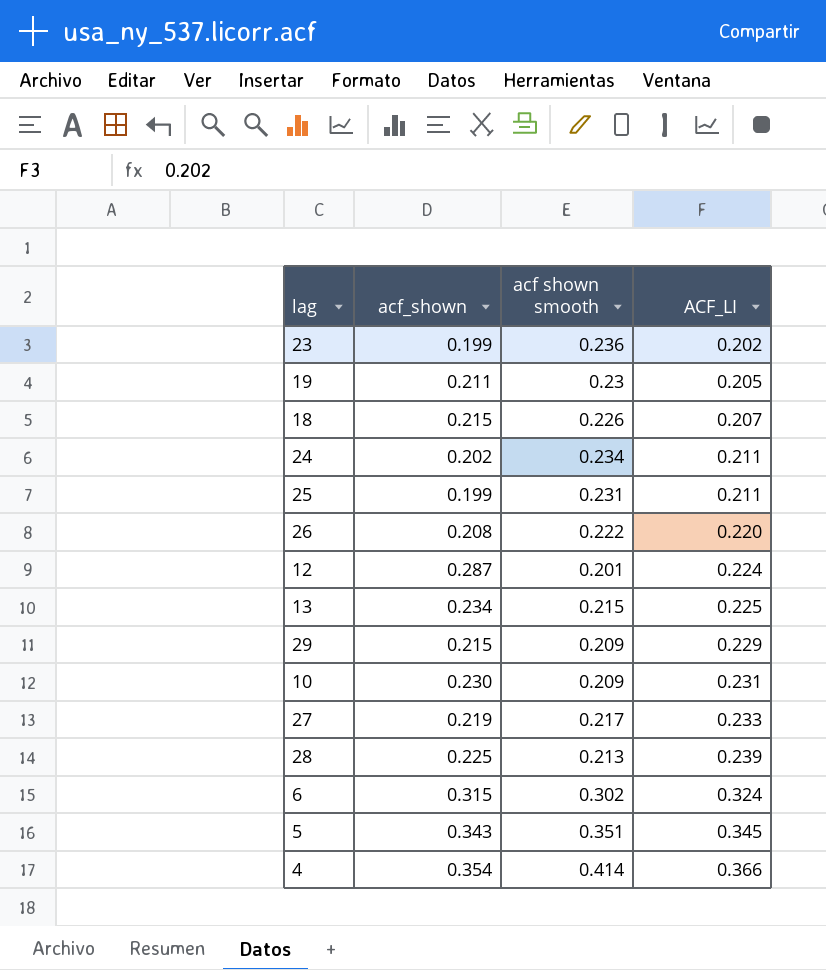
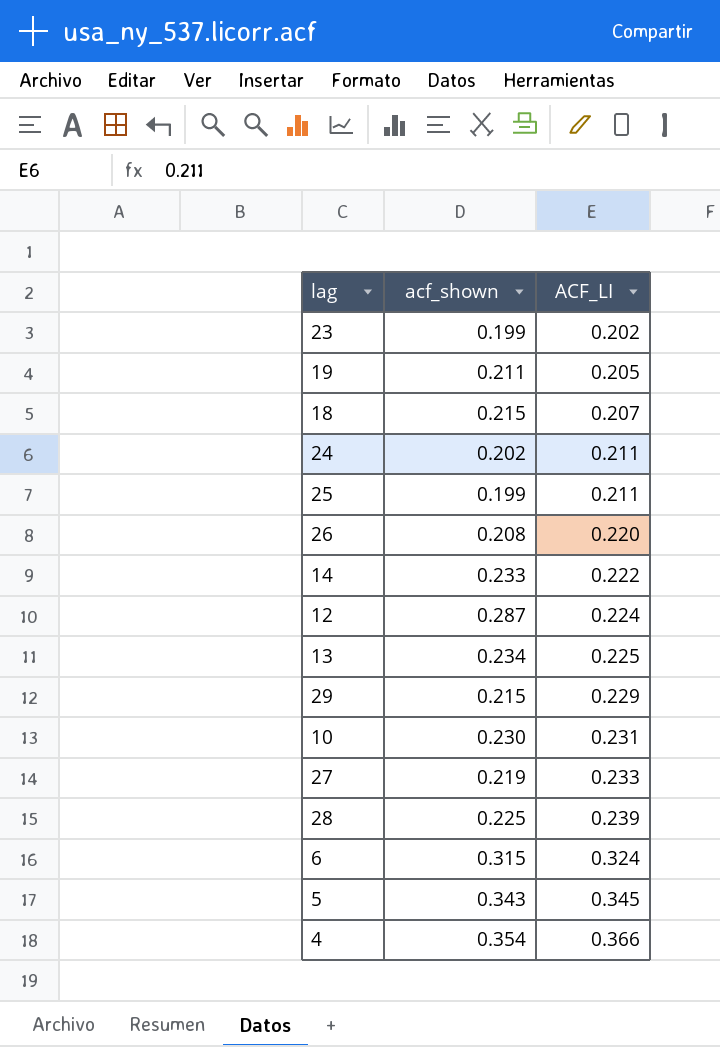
column acf shown smooth | position: 3 -> none
row 14: none -> 0.233 | 0.222

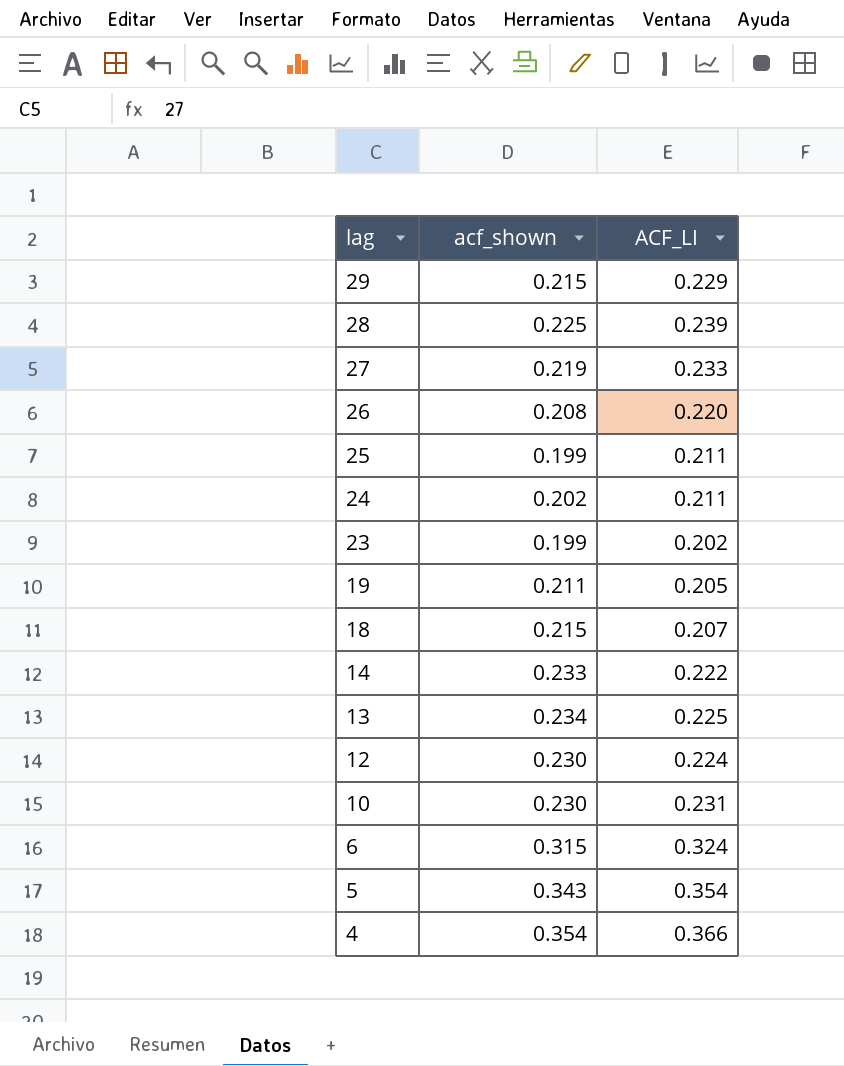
row order: ACF_LI ascending -> lag descending
12 | acf_shown: 0.287 -> 0.230
5 | ACF_LI: 0.345 -> 0.354

